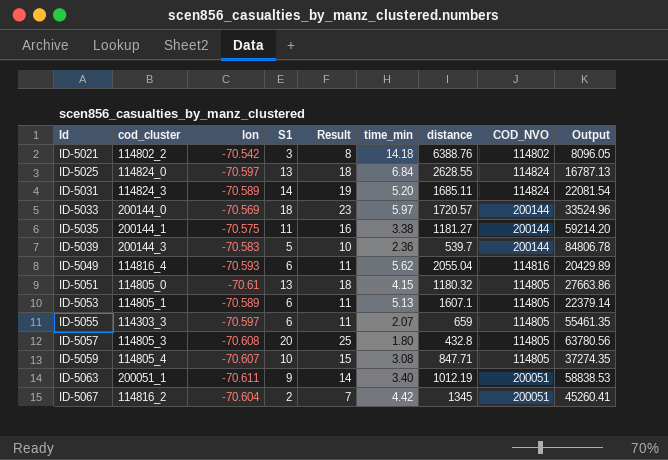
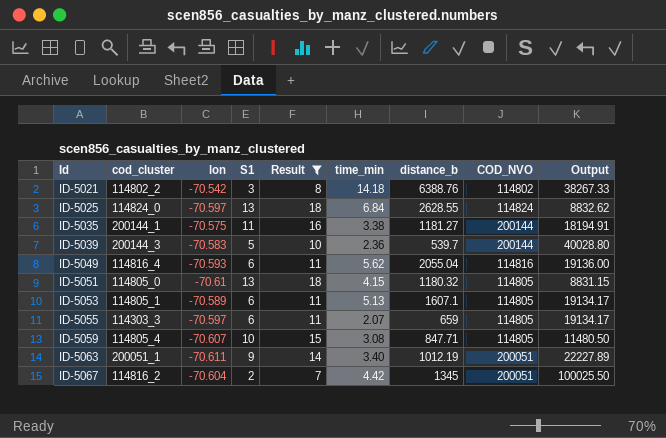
filter: none -> Result <= 18
column name: distance -> distance_b
column Output | formula: [COD_NVO] / [time_min] -> [COD_NVO] / [S1]

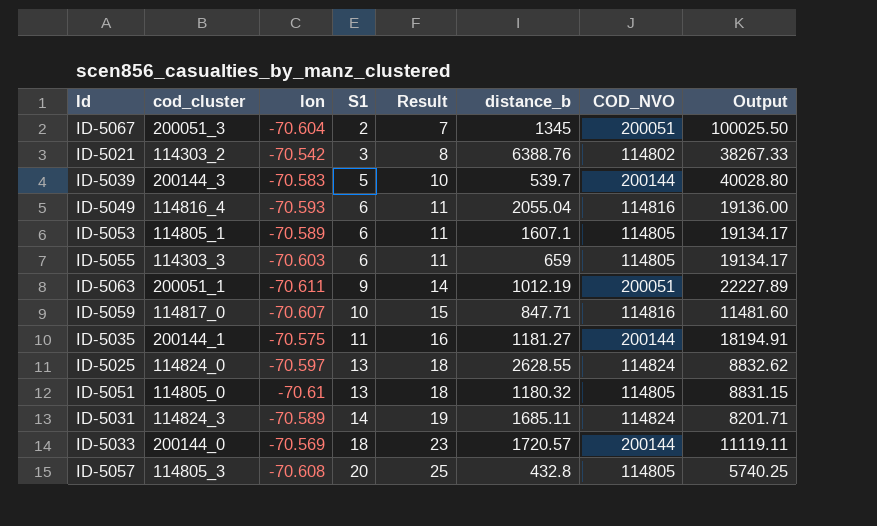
filter: Result <= 18 -> none
row order: Id ascending -> S1 ascending
column time_min | position: 6 -> none
ID-5067 | cod_cluster: 114816_2 -> 200051_3
ID-5021 | cod_cluster: 114802_2 -> 114303_2
ID-5055 | lon: -70.597 -> -70.603
ID-5059 | cod_cluster: 114805_4 -> 114817_0
ID-5059 | COD_NVO: 114805 -> 114816
ID-5059 | Output: 11480.50 -> 11481.60

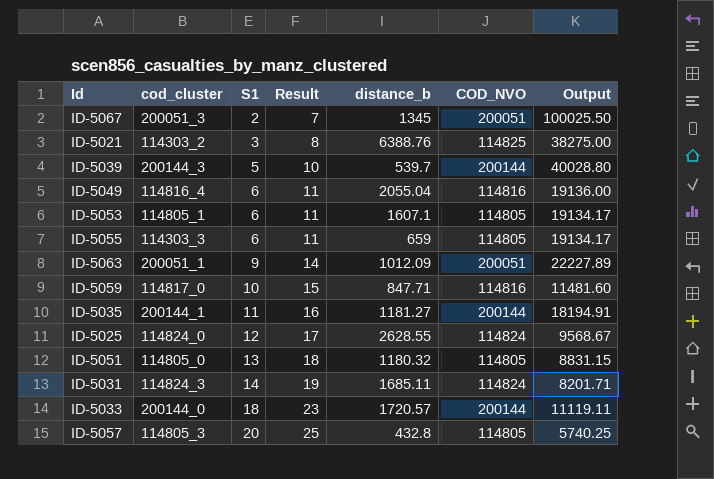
column lon | position: 3 -> none
ID-5021 | COD_NVO: 114802 -> 114825
ID-5021 | Output: 38267.33 -> 38275.00
ID-5063 | distance_b: 1012.19 -> 1012.09
ID-5025 | S1: 13 -> 12
ID-5025 | Result: 18 -> 17
ID-5025 | Output: 8832.62 -> 9568.67

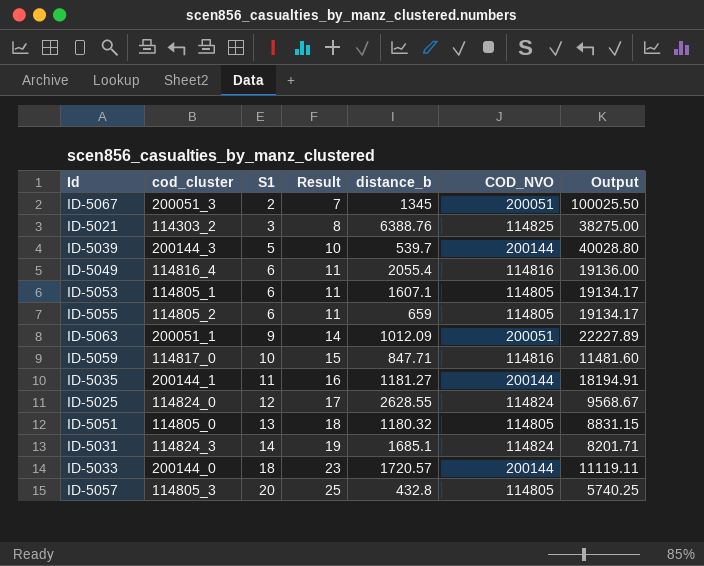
ID-5049 | distance_b: 2055.04 -> 2055.4
ID-5055 | cod_cluster: 114303_3 -> 114805_2
ID-5031 | distance_b: 1685.11 -> 1685.1

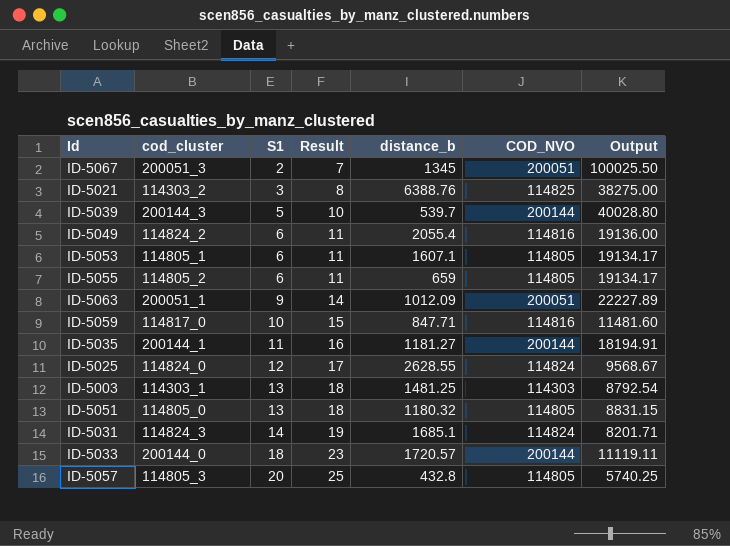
ID-5049 | cod_cluster: 114816_4 -> 114824_2
row ID-5003: none -> 114303_1 | 13 | 18 | 1481.25 | 114303 | 8792.54

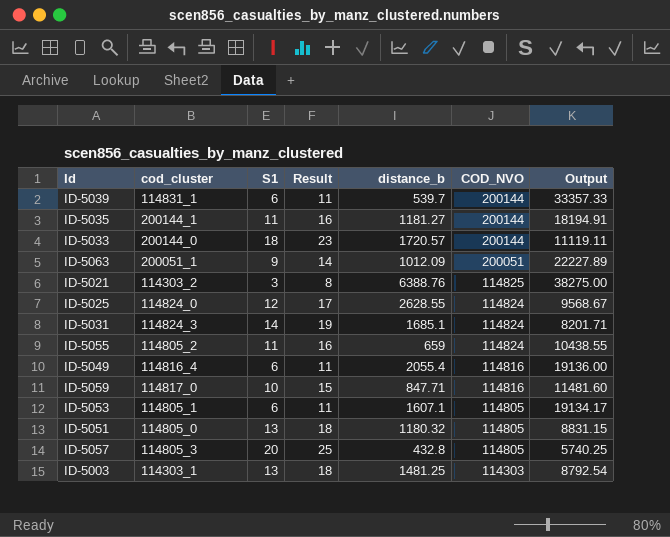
row order: S1 ascending -> COD_NVO descending
row ID-5067: 200051_3 | 2 | 7 | 1345 | 200051 | 100025.50 -> none
ID-5039 | cod_cluster: 200144_3 -> 114831_1
ID-5039 | S1: 5 -> 6
ID-5039 | Result: 10 -> 11
ID-5039 | Output: 40028.80 -> 33357.33
ID-5055 | S1: 6 -> 11
ID-5055 | Result: 11 -> 16
ID-5055 | COD_NVO: 114805 -> 114824
ID-5055 | Output: 19134.17 -> 10438.55
ID-5049 | cod_cluster: 114824_2 -> 114816_4

